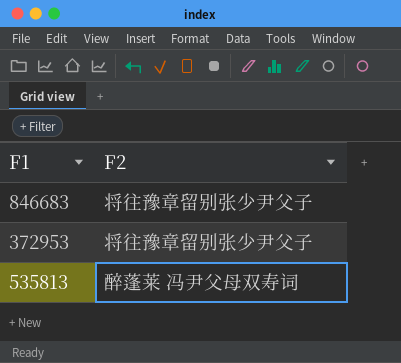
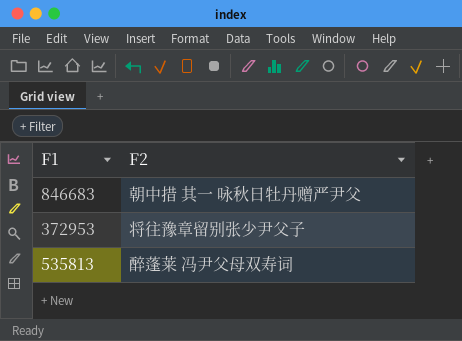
846683 | F2: 将往豫章留别张少尹父子 -> 朝中措 其一 咏秋日牡丹赠严尹父

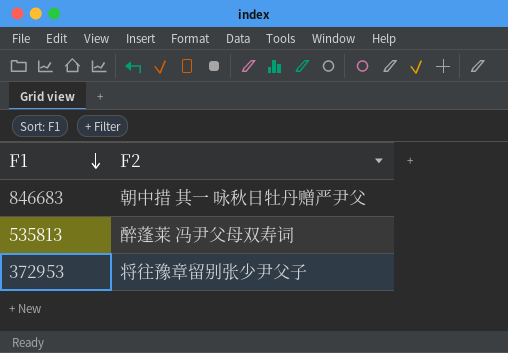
row order: none -> F1 descending

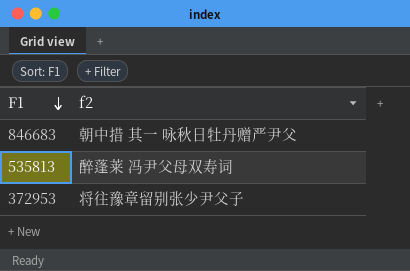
column name: F2 -> f2

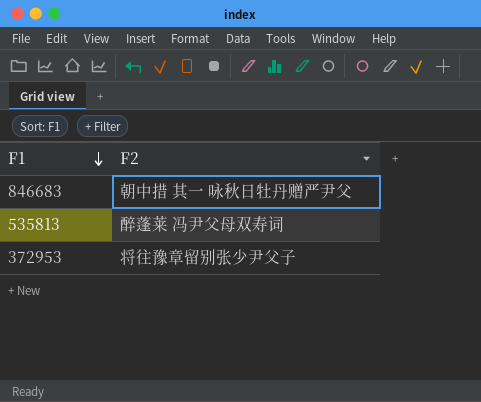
column name: f2 -> F2

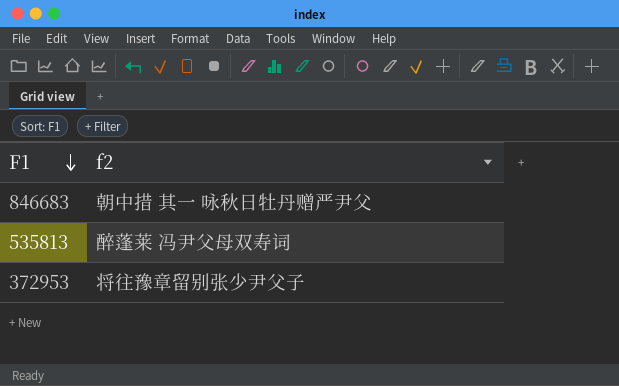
column name: F2 -> f2

